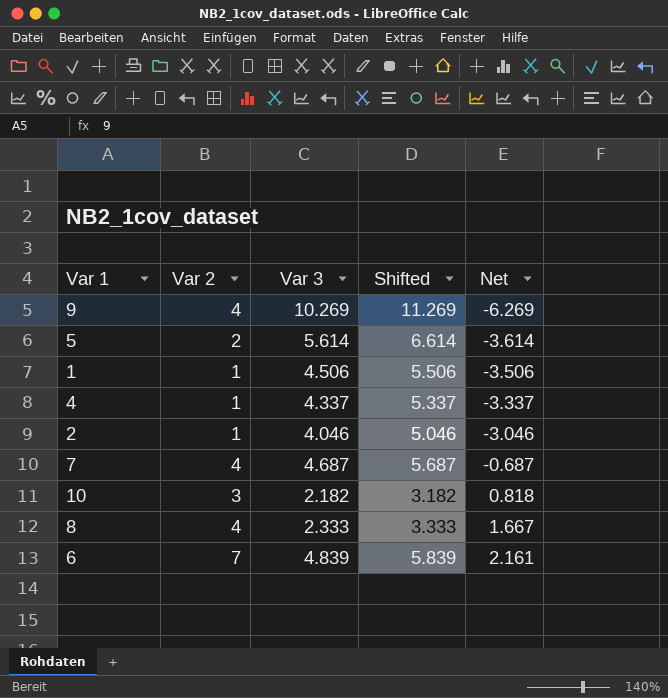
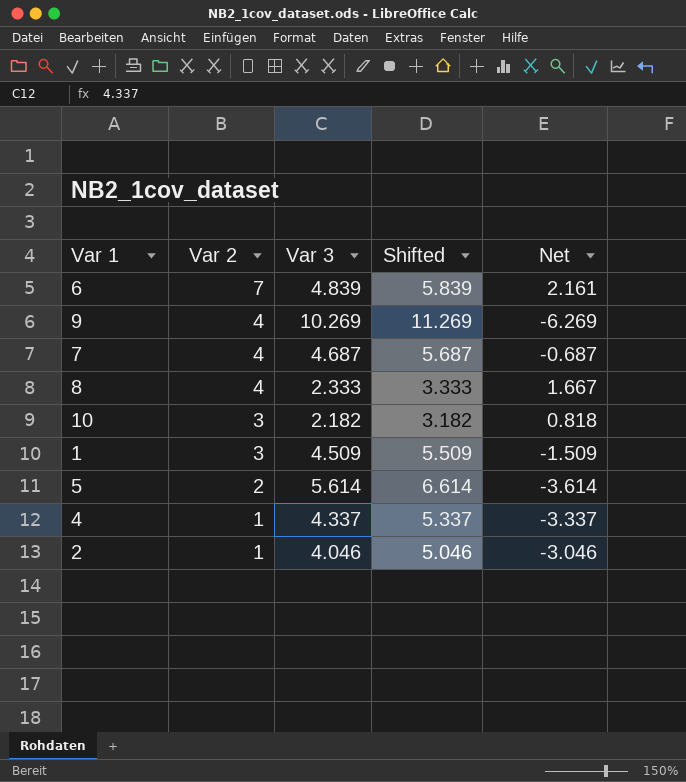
row order: Net ascending -> Var 2 descending
1 | Var 2: 1 -> 3
1 | Var 3: 4.506 -> 4.509
1 | Shifted: 5.506 -> 5.509
1 | Net: -3.506 -> -1.509

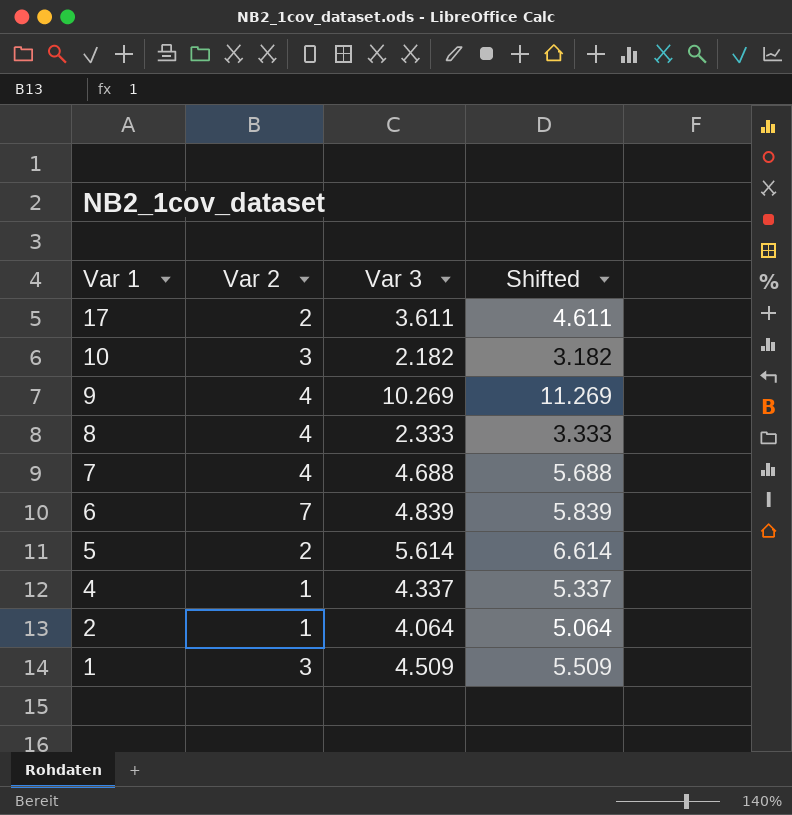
row order: Var 2 descending -> Var 1 descending
column Net | formula: [Var 2] - [Var 3] -> none
row 17: none -> 2 | 3.611 | 4.611
7 | Var 3: 4.687 -> 4.688
7 | Shifted: 5.687 -> 5.688
2 | Var 3: 4.046 -> 4.064
2 | Shifted: 5.046 -> 5.064

